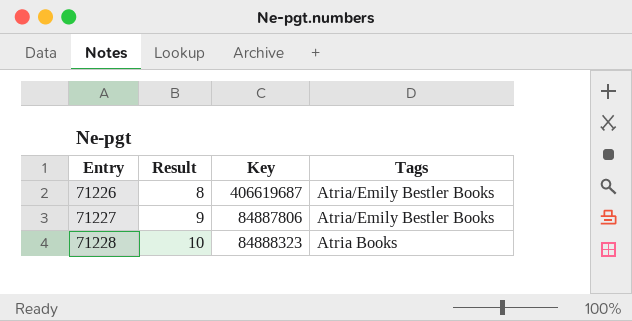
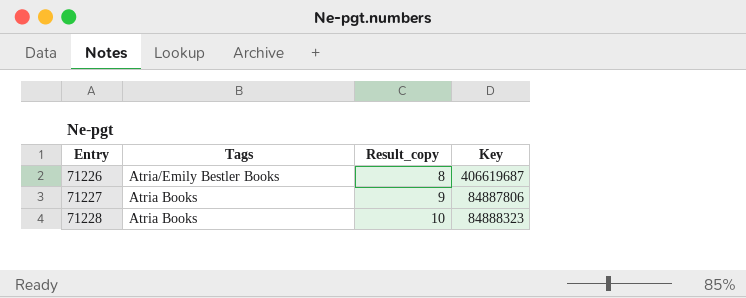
column Tags | position: 4 -> 2
column name: Result -> Result_copy
71227 | Tags: Atria/Emily Bestler Books -> Atria Books

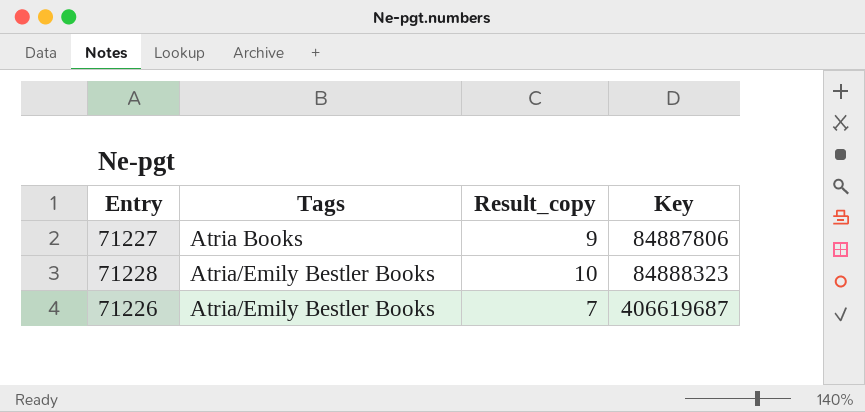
row order: Entry ascending -> Tags ascending
71228 | Tags: Atria Books -> Atria/Emily Bestler Books
71226 | Result_copy: 8 -> 7

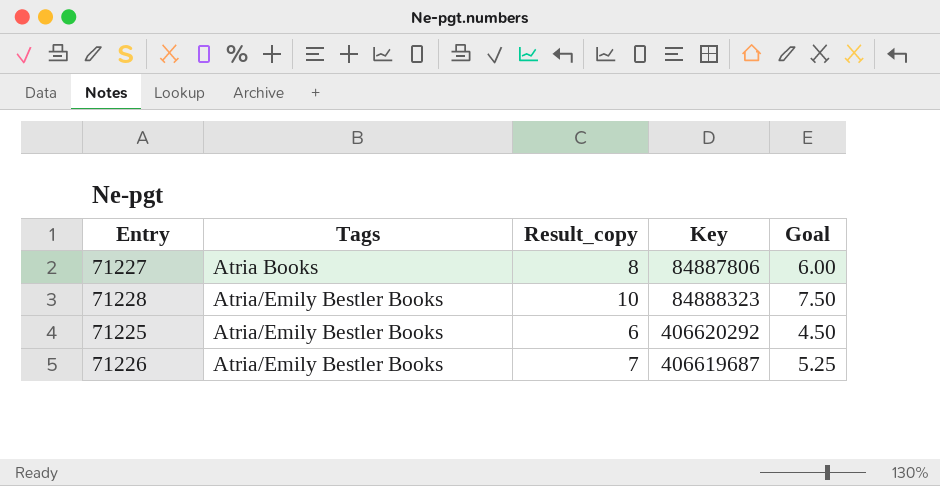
column Goal | formula: none -> [Result_copy] * 0.75
71227 | Result_copy: 9 -> 8
row 71225: none -> Atria/Emily Bestler Books | 6 | 406620292 | 4.50

